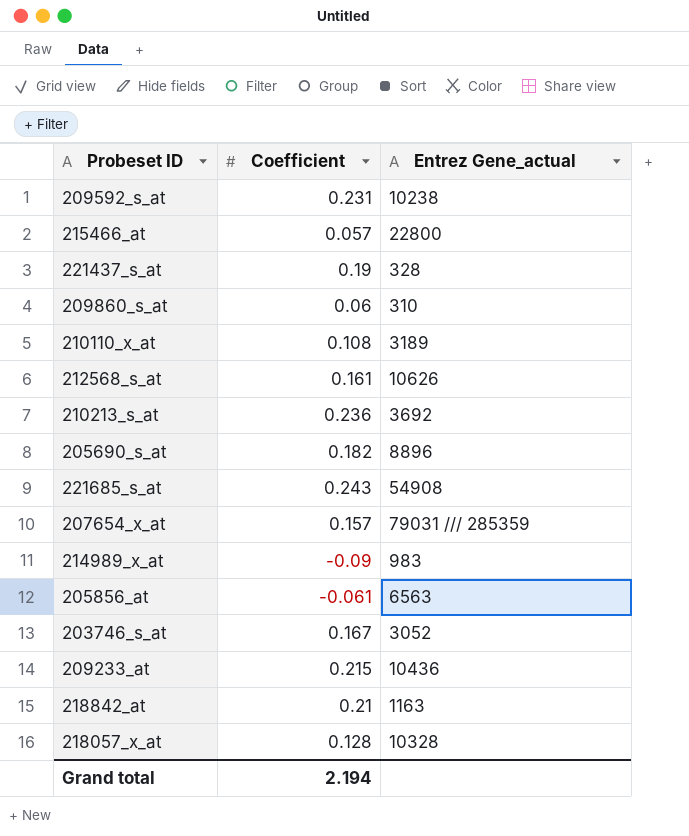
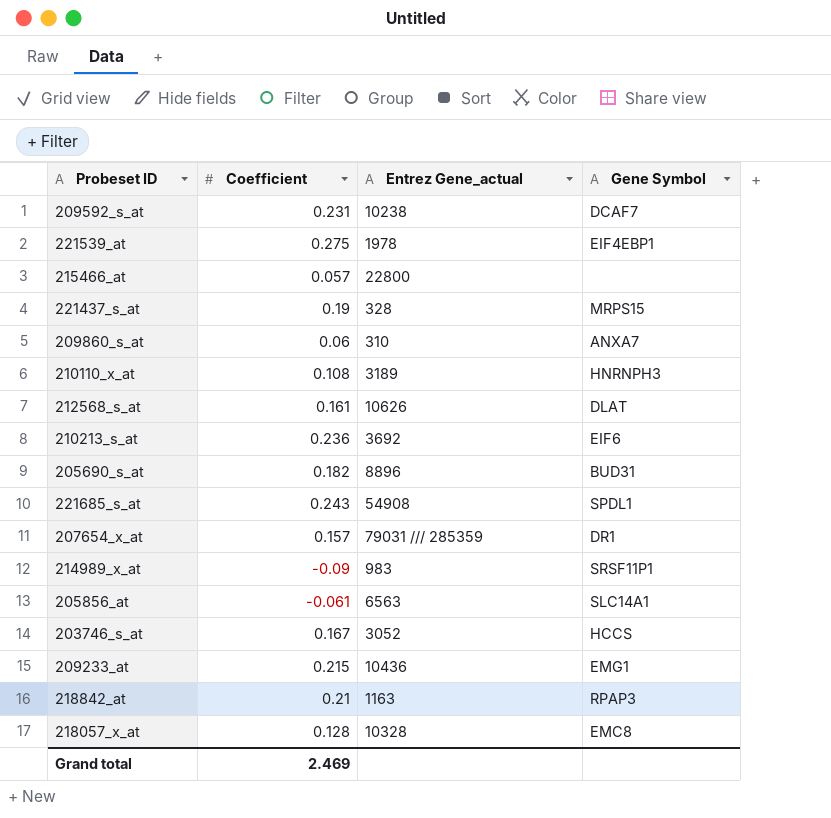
column Gene Symbol | position: none -> 4
row 221539_at: none -> 0.275 | 1978 | EIF4EBP1
Grand total | Coefficient: 2.194 -> 2.469

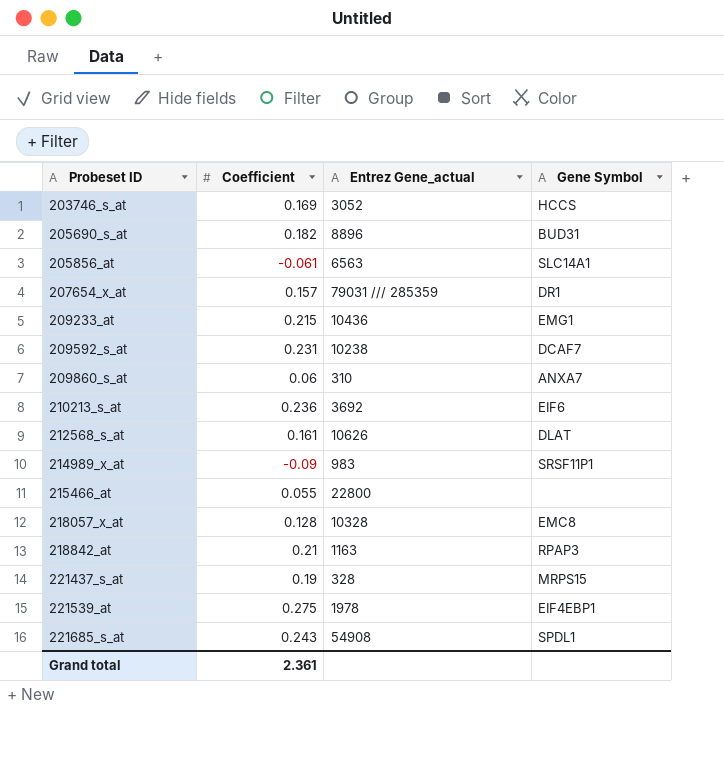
row order: none -> Probeset ID ascending
row 210110_x_at: 0.108 | 3189 | HNRNPH3 -> none
203746_s_at | Coefficient: 0.167 -> 0.169
215466_at | Coefficient: 0.057 -> 0.055
Grand total | Coefficient: 2.469 -> 2.361

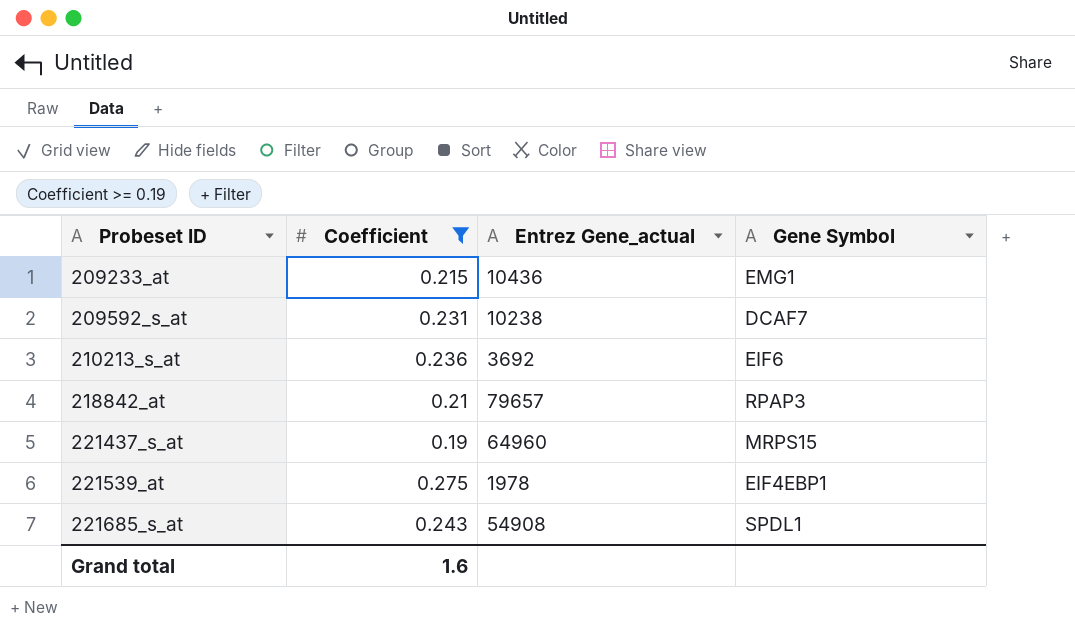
filter: none -> Coefficient >= 0.19
218842_at | Entrez Gene_actual: 1163 -> 79657
221437_s_at | Entrez Gene_actual: 328 -> 64960
Grand total | Coefficient: 2.361 -> 1.6

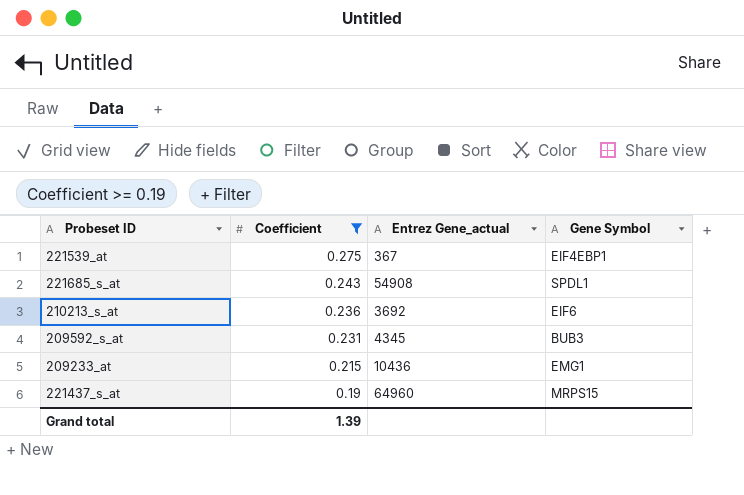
row order: Probeset ID ascending -> Coefficient descending
row 218842_at: 0.21 | 79657 | RPAP3 -> none
221539_at | Entrez Gene_actual: 1978 -> 367
209592_s_at | Entrez Gene_actual: 10238 -> 4345
209592_s_at | Gene Symbol: DCAF7 -> BUB3
Grand total | Coefficient: 1.6 -> 1.39

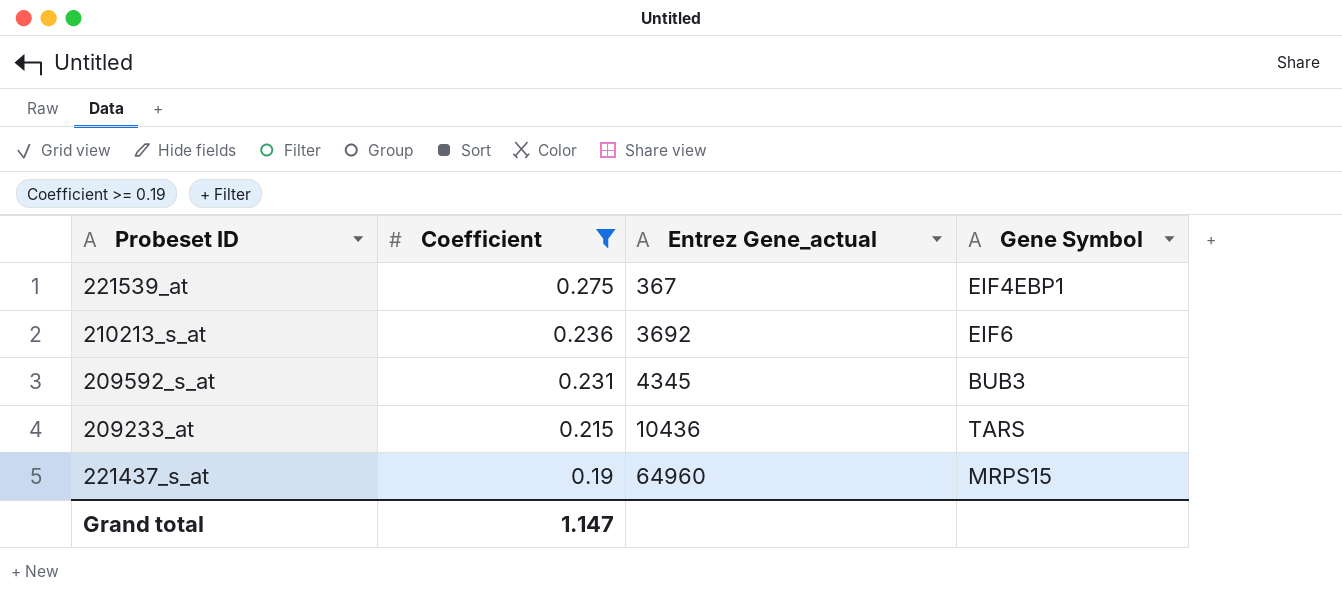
row 221685_s_at: 0.243 | 54908 | SPDL1 -> none
209233_at | Gene Symbol: EMG1 -> TARS
Grand total | Coefficient: 1.39 -> 1.147

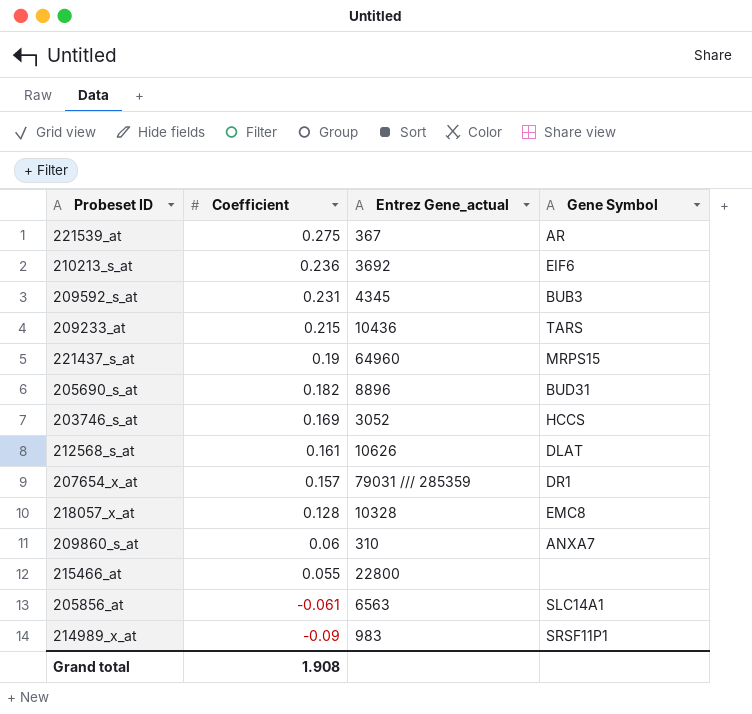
filter: Coefficient >= 0.19 -> none
221539_at | Gene Symbol: EIF4EBP1 -> AR
Grand total | Coefficient: 1.147 -> 1.908

